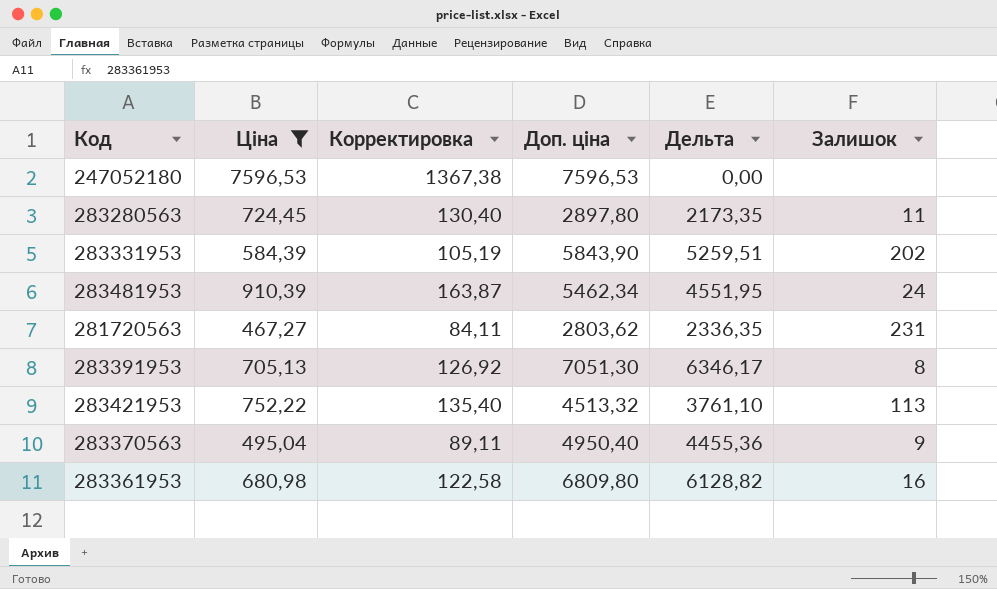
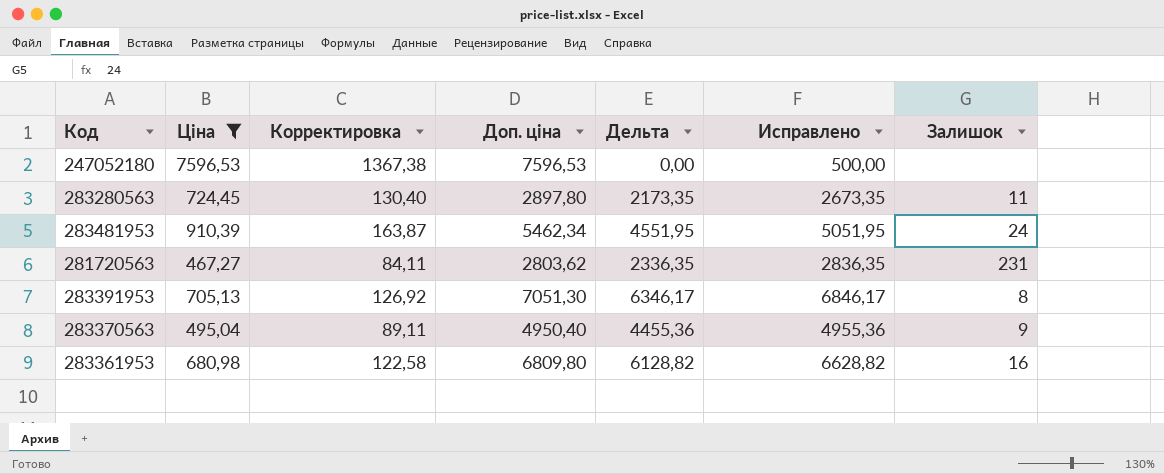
column Исправлено | formula: none -> [Дельта] + 500
row 283331953: 584,39 | 105,19 | 5843,90 | 5259,51 | 202 -> none
row 283421953: 752,22 | 135,40 | 4513,32 | 3761,10 | 113 -> none

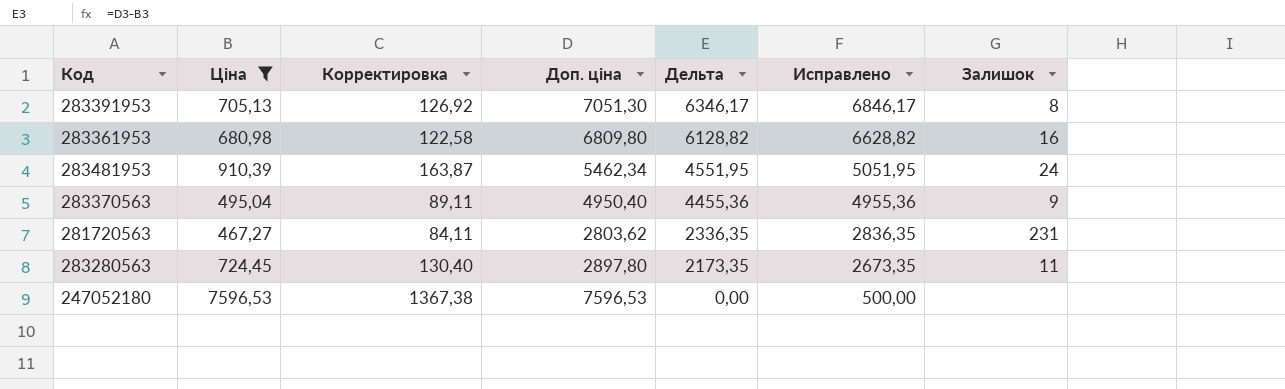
row order: none -> Дельта descending

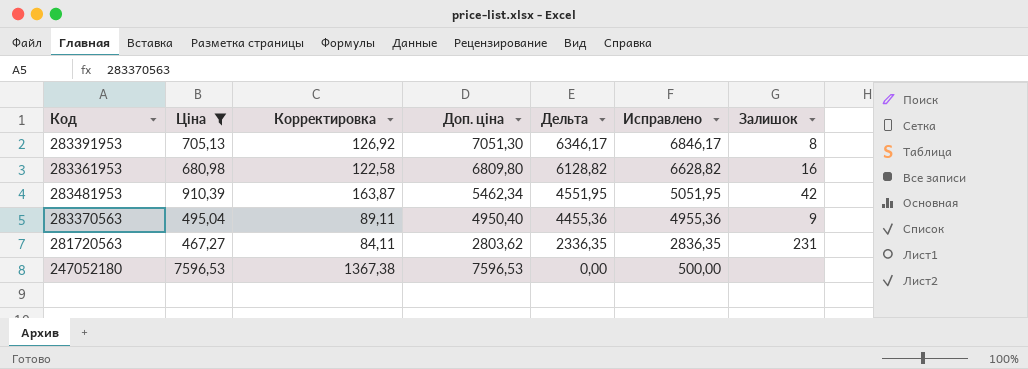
row 283280563: 724,45 | 130,40 | 2897,80 | 2173,35 | 2673,35 | 11 -> none
283481953 | Залишок: 24 -> 42

